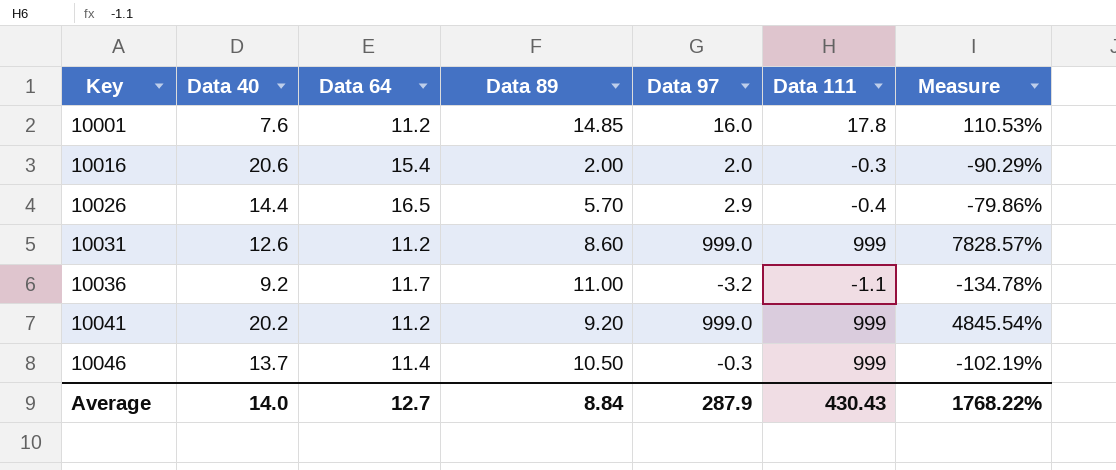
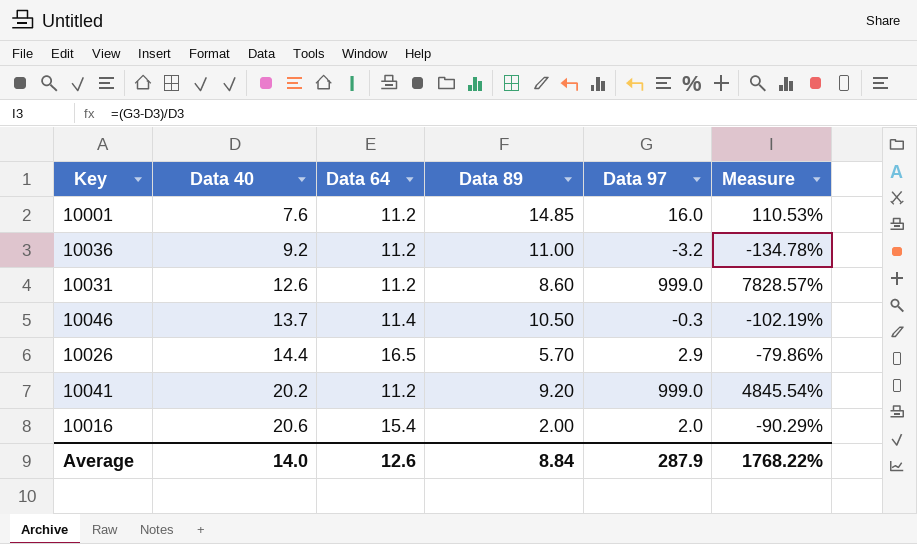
row order: Key ascending -> Data 40 ascending
column Data 111 | position: 6 -> none
10036 | Data 64: 11.7 -> 11.2
Average | Data 64: 12.7 -> 12.6

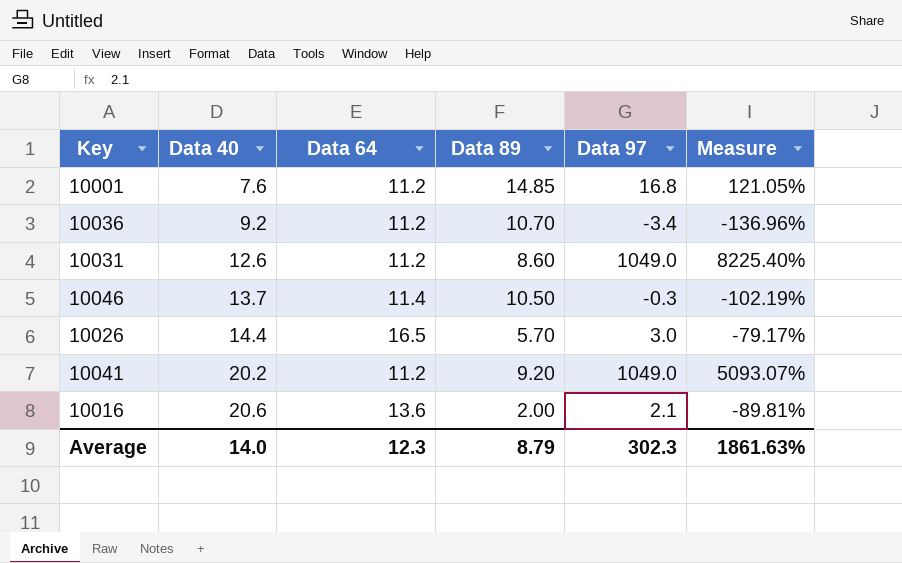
10001 | Data 97: 16.0 -> 16.8
10001 | Measure: 110.53% -> 121.05%
10036 | Data 89: 11.00 -> 10.70
10036 | Data 97: -3.2 -> -3.4
10036 | Measure: -134.78% -> -136.96%
10031 | Data 97: 999.0 -> 1049.0
10031 | Measure: 7828.57% -> 8225.40%
10026 | Data 97: 2.9 -> 3.0
10026 | Measure: -79.86% -> -79.17%
10041 | Data 97: 999.0 -> 1049.0
10041 | Measure: 4845.54% -> 5093.07%
10016 | Data 64: 15.4 -> 13.6
10016 | Data 97: 2.0 -> 2.1
10016 | Measure: -90.29% -> -89.81%
Average | Data 64: 12.6 -> 12.3
Average | Data 89: 8.84 -> 8.79
Average | Data 97: 287.9 -> 302.3
Average | Measure: 1768.22% -> 1861.63%

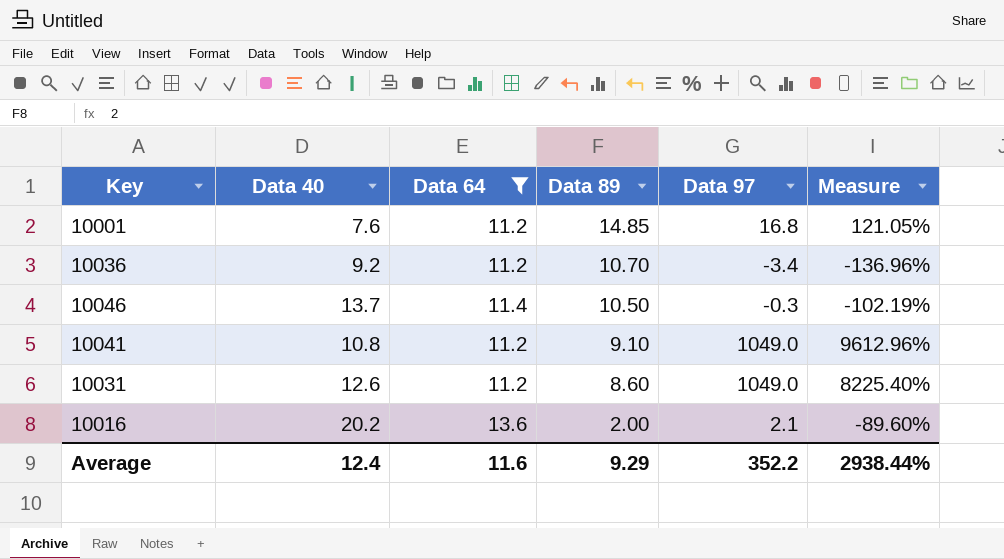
filter: none -> Data 64 != 16.5
row order: Data 40 ascending -> Data 89 descending
10041 | Data 40: 20.2 -> 10.8
10041 | Data 89: 9.20 -> 9.10
10041 | Measure: 5093.07% -> 9612.96%
10016 | Data 40: 20.6 -> 20.2
10016 | Measure: -89.81% -> -89.60%
Average | Data 40: 14.0 -> 12.4
Average | Data 64: 12.3 -> 11.6
Average | Data 89: 8.79 -> 9.29
Average | Data 97: 302.3 -> 352.2
Average | Measure: 1861.63% -> 2938.44%

